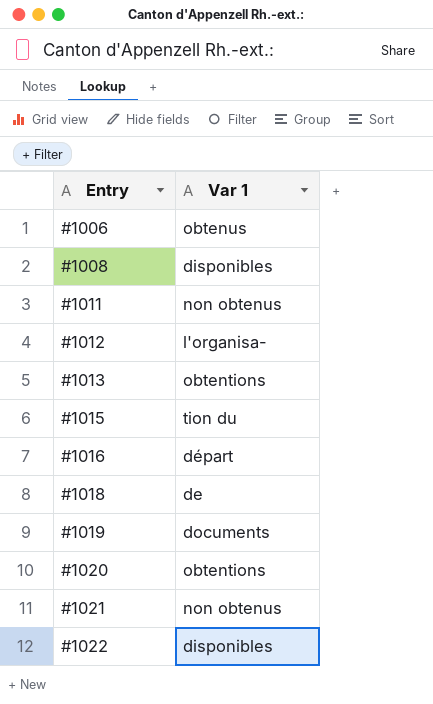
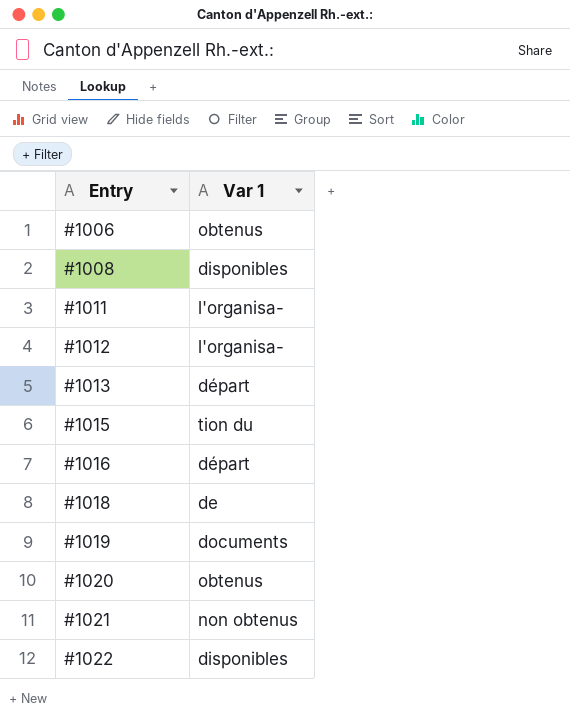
#1011 | Var 1: non obtenus -> l'organisa-
#1013 | Var 1: obtentions -> départ
#1020 | Var 1: obtentions -> obtenus

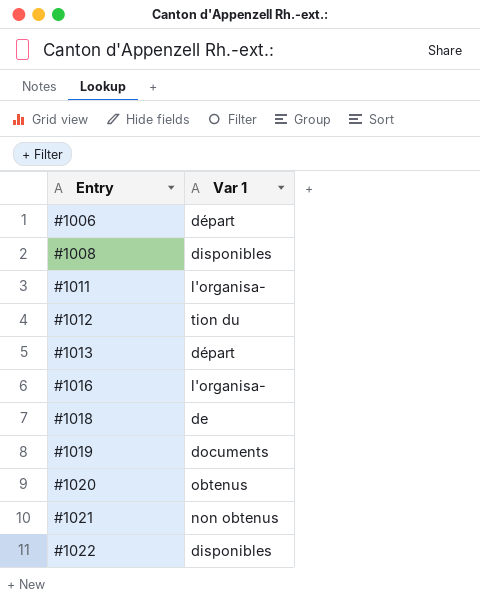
row #1015: tion du -> none
#1006 | Var 1: obtenus -> départ
#1012 | Var 1: l'organisa- -> tion du
#1016 | Var 1: départ -> l'organisa-

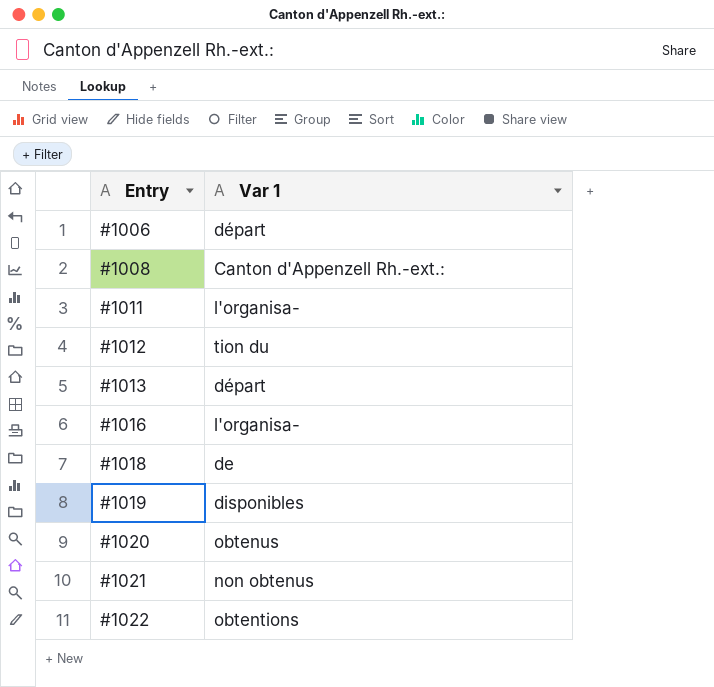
#1008 | Var 1: disponibles -> Canton d'Appenzell Rh.-ext.:
#1019 | Var 1: documents -> disponibles
#1022 | Var 1: disponibles -> obtentions

